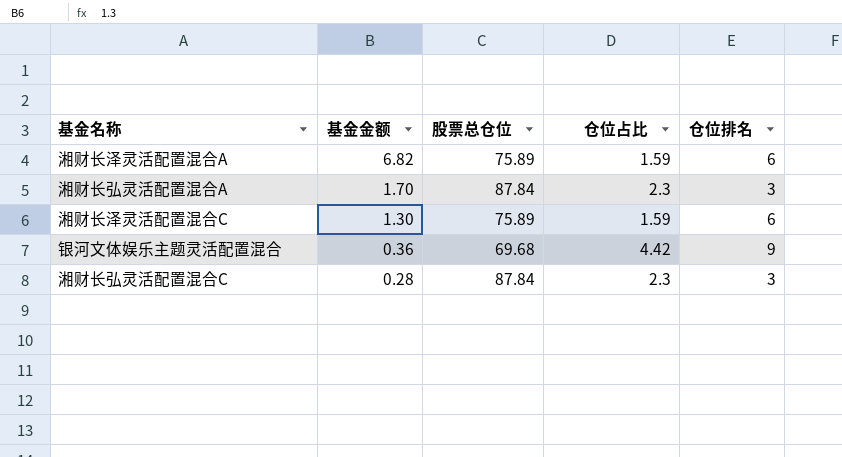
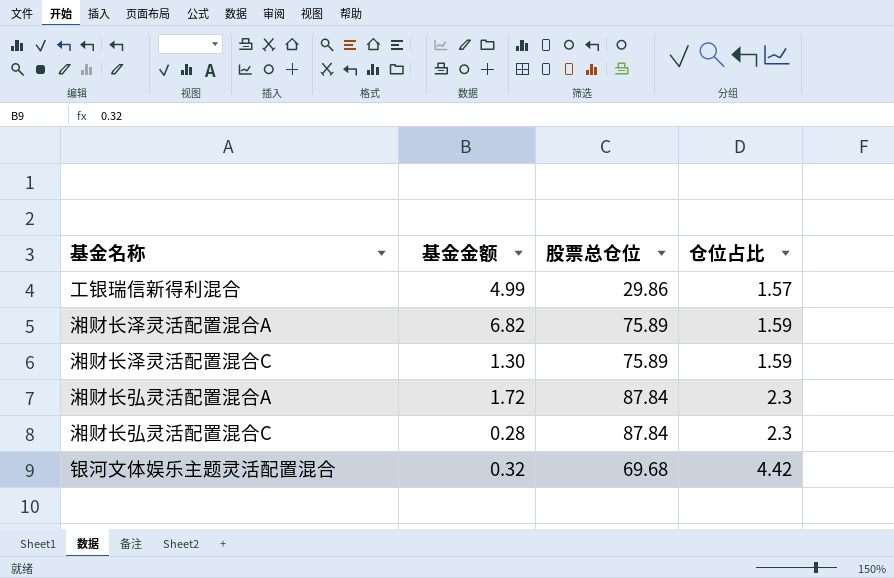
row order: 基金金额 descending -> 仓位占比 ascending
column 仓位排名 | position: 5 -> none
row 工银瑞信新得利混合: none -> 4.99 | 29.86 | 1.57
湘财长弘灵活配置混合A | 基金金额: 1.70 -> 1.72
银河文体娱乐主题灵活配置混合 | 基金金额: 0.36 -> 0.32

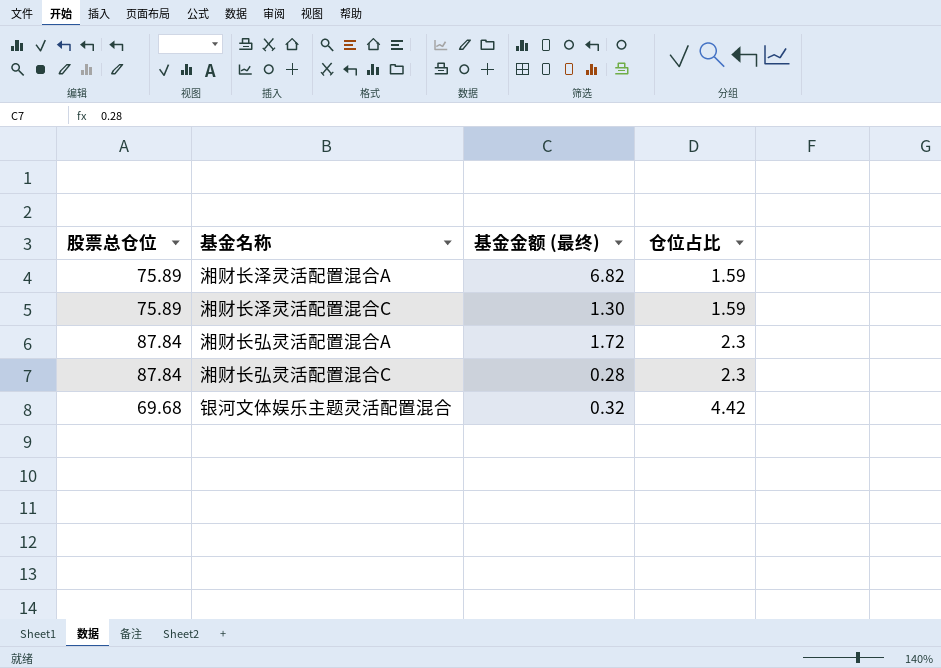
column 股票总仓位 | position: 3 -> 1
column name: 基金金额 -> 基金金额 (最终)
row 工银瑞信新得利混合: 4.99 | 29.86 | 1.57 -> none

